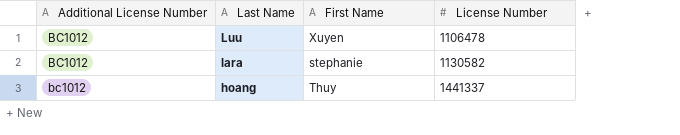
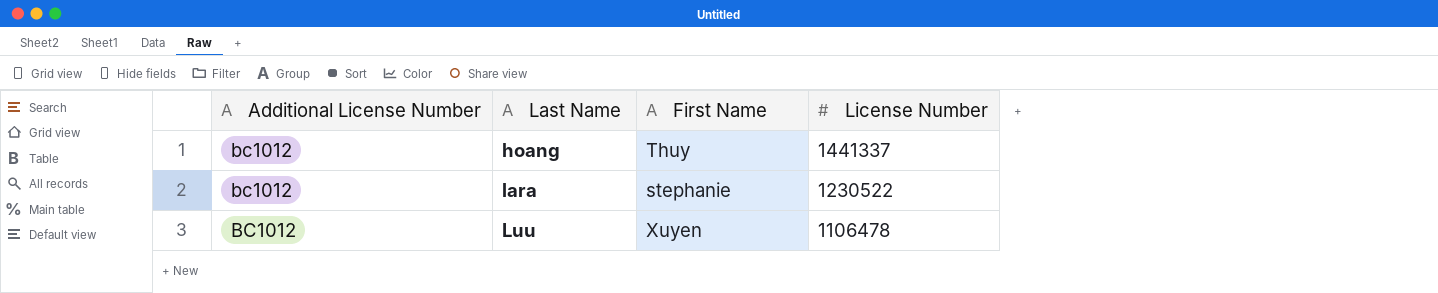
row order: Last Name descending -> Last Name ascending
lara | Additional License Number: BC1012 -> bc1012
lara | License Number: 1130582 -> 1230522

